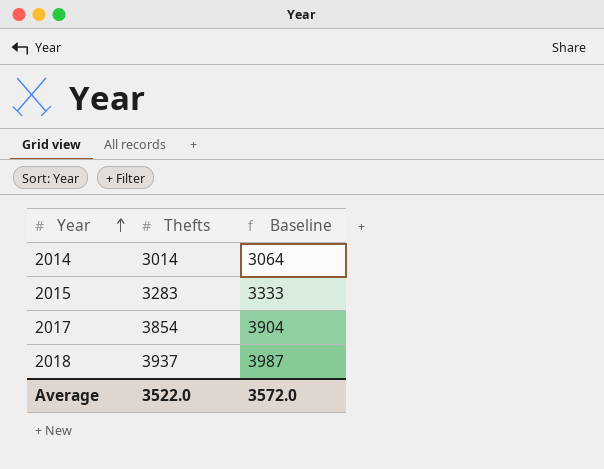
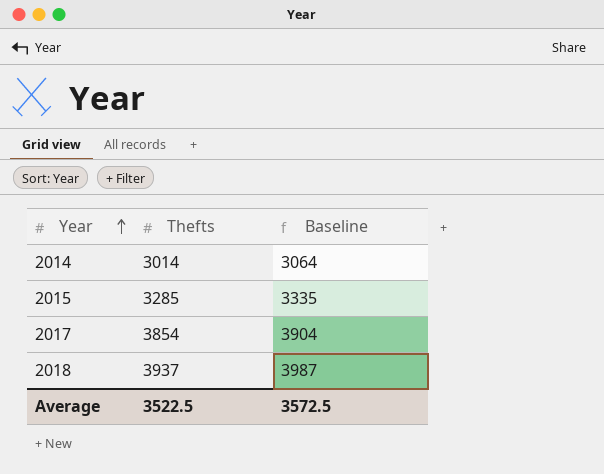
2015 | Thefts: 3283 -> 3285
2015 | Baseline: 3333 -> 3335
Average | Thefts: 3522.0 -> 3522.5
Average | Baseline: 3572.0 -> 3572.5

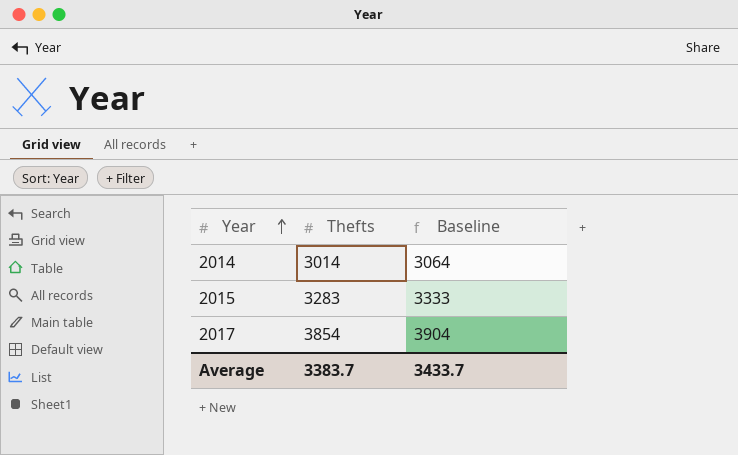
row 2018: 3937 | 3987 -> none
2015 | Thefts: 3285 -> 3283
2015 | Baseline: 3335 -> 3333
Average | Thefts: 3522.5 -> 3383.7
Average | Baseline: 3572.5 -> 3433.7

